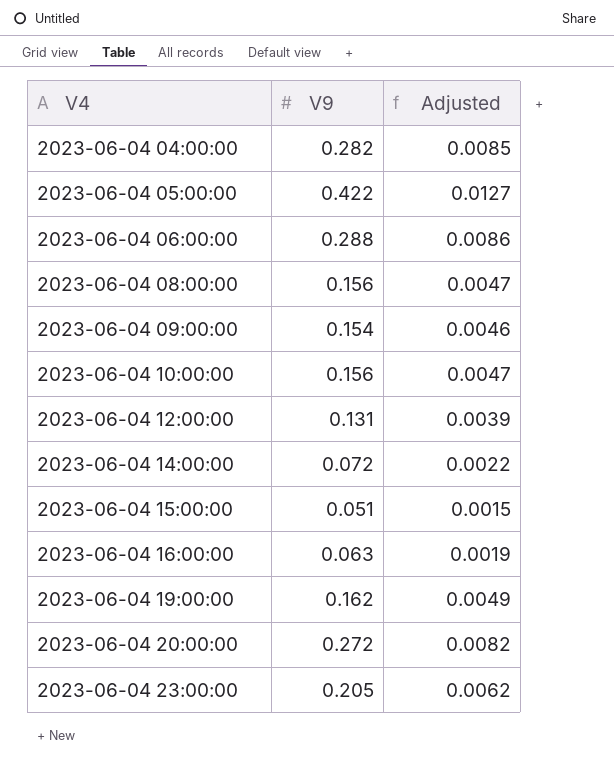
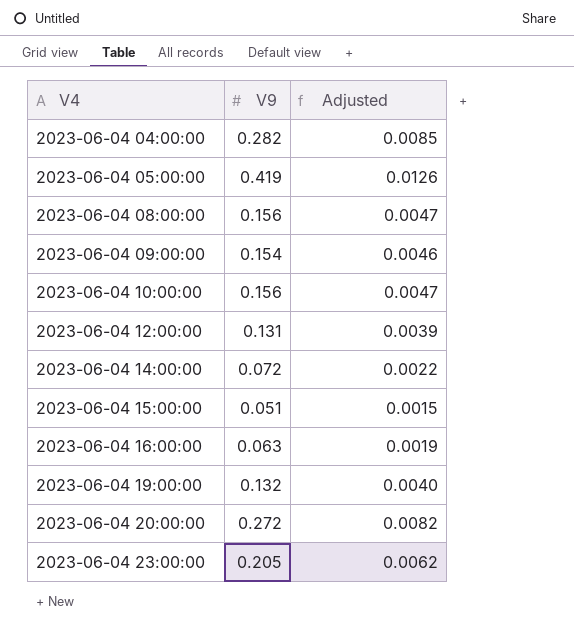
row 2023-06-04 06:00:00: 0.288 | 0.0086 -> none
2023-06-04 05:00:00 | V9: 0.422 -> 0.419
2023-06-04 05:00:00 | Adjusted: 0.0127 -> 0.0126
2023-06-04 19:00:00 | V9: 0.162 -> 0.132
2023-06-04 19:00:00 | Adjusted: 0.0049 -> 0.0040

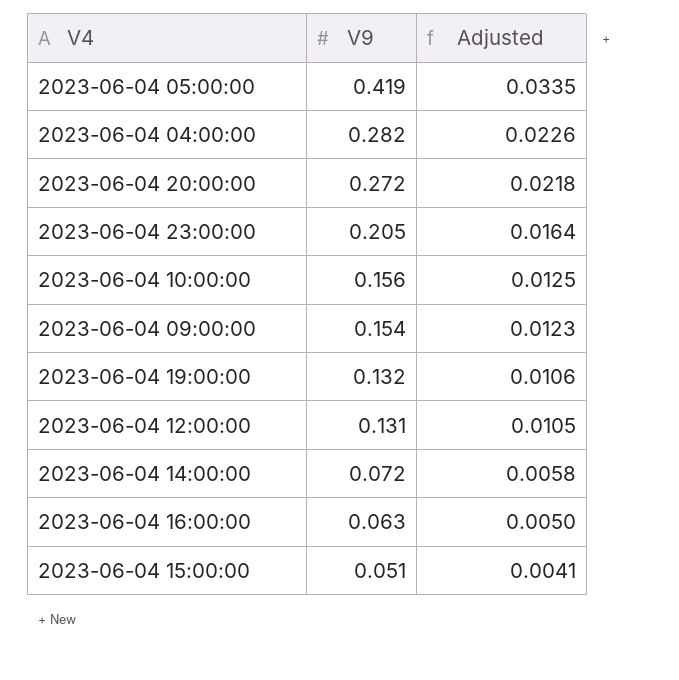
row order: V4 ascending -> V9 descending
column Adjusted | formula: [V9] * 0.03 -> [V9] * 0.08
row 2023-06-04 08:00:00: 0.156 | 0.0047 -> none

